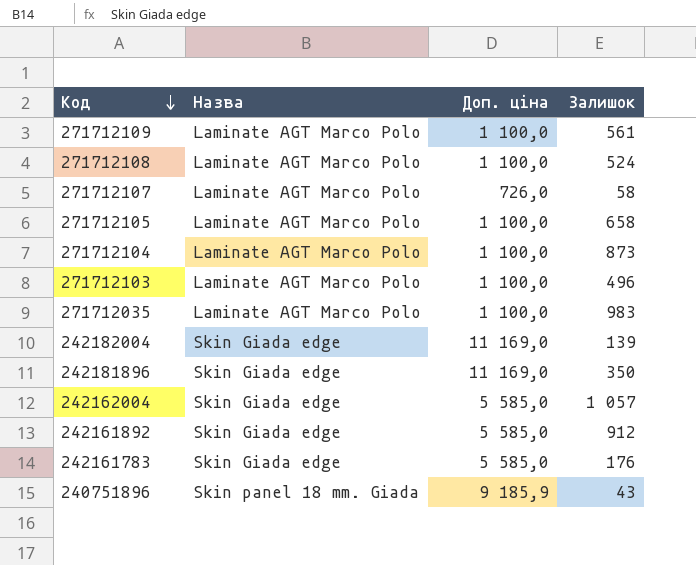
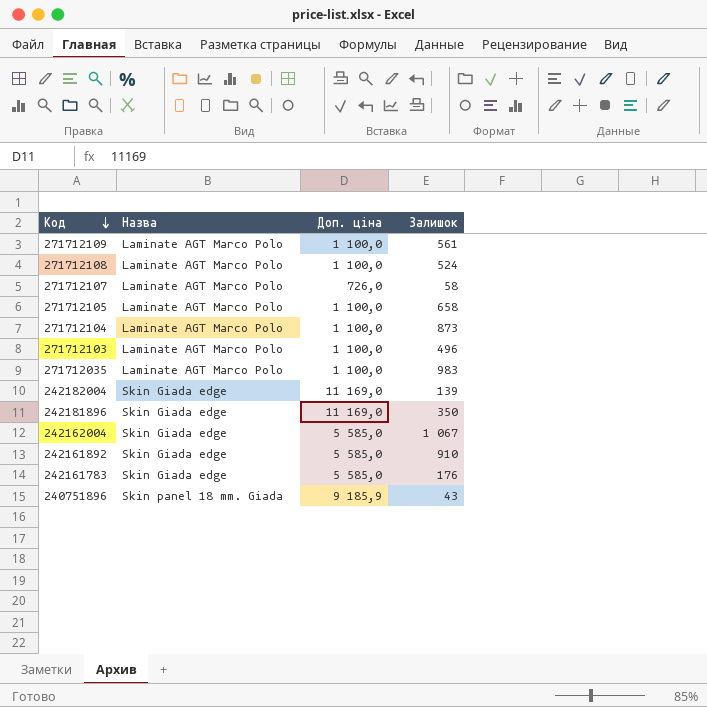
242162004 | Залишок: 1 057 -> 1 067
242161892 | Залишок: 912 -> 910

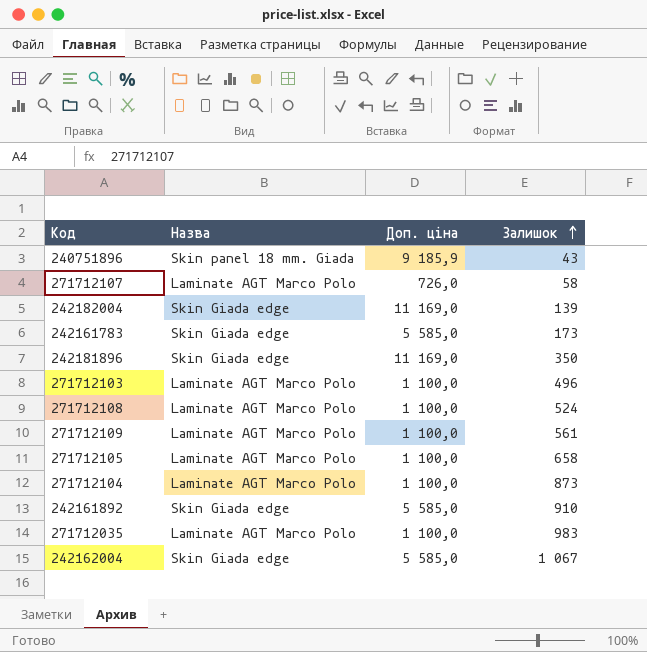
row order: Код descending -> Залишок ascending
242161783 | Залишок: 176 -> 173

